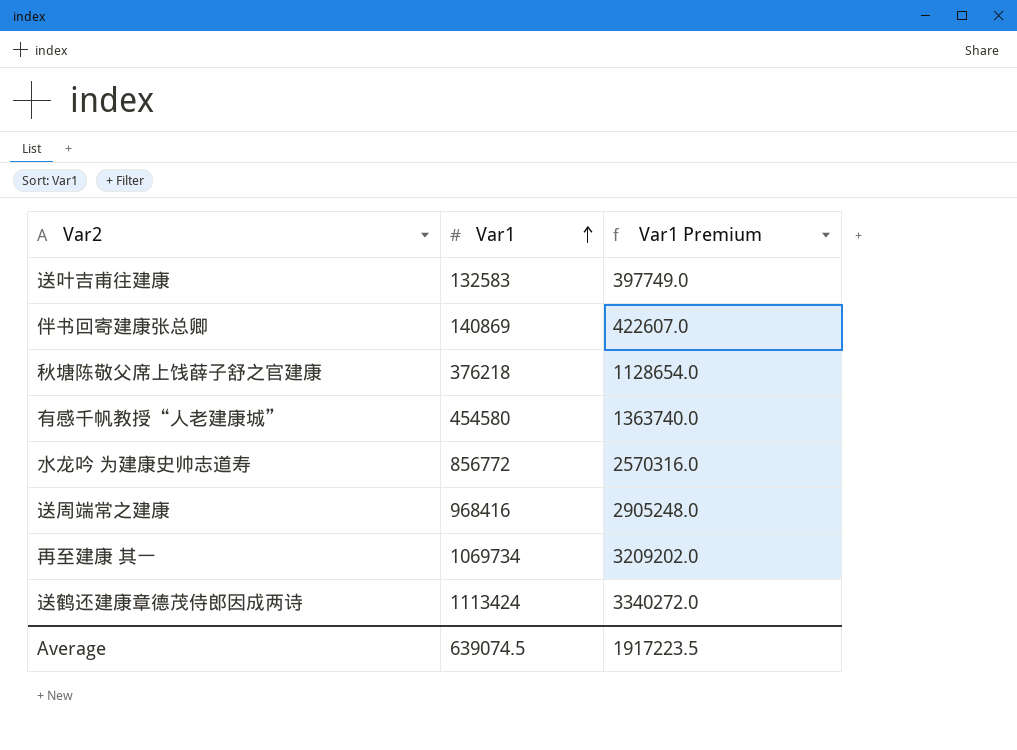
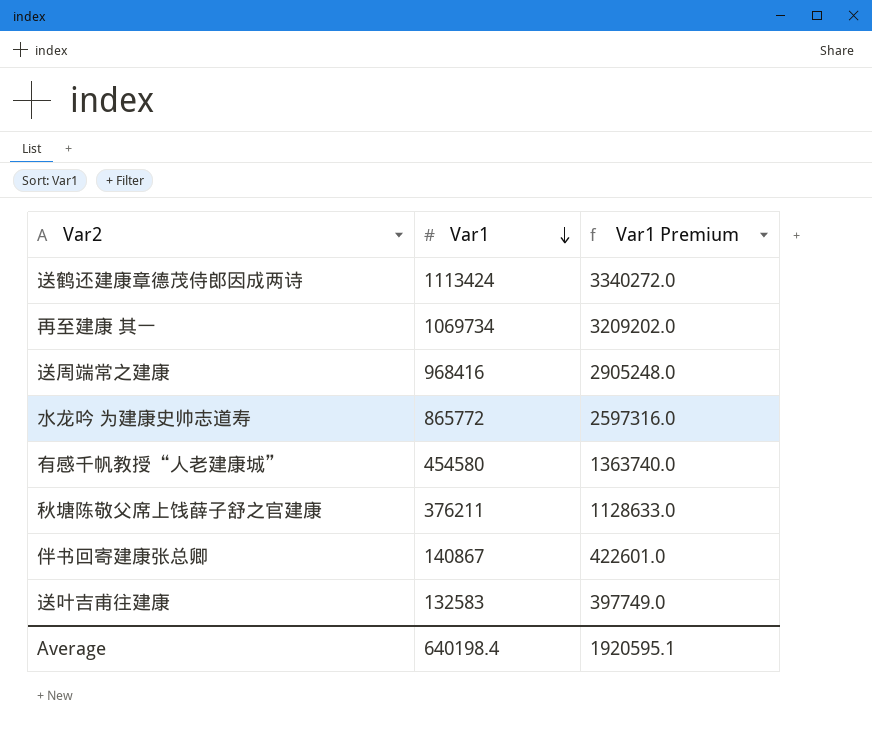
row order: Var1 ascending -> Var1 descending
水龙吟 为建康史帅志道寿 | Var1: 856772 -> 865772
水龙吟 为建康史帅志道寿 | Var1 Premium: 2570316.0 -> 2597316.0
秋塘陈敬父席上饯薛子舒之官建康 | Var1: 376218 -> 376211
秋塘陈敬父席上饯薛子舒之官建康 | Var1 Premium: 1128654.0 -> 1128633.0
伴书回寄建康张总卿 | Var1: 140869 -> 140867
伴书回寄建康张总卿 | Var1 Premium: 422607.0 -> 422601.0
Average | Var1: 639074.5 -> 640198.4
Average | Var1 Premium: 1917223.5 -> 1920595.1

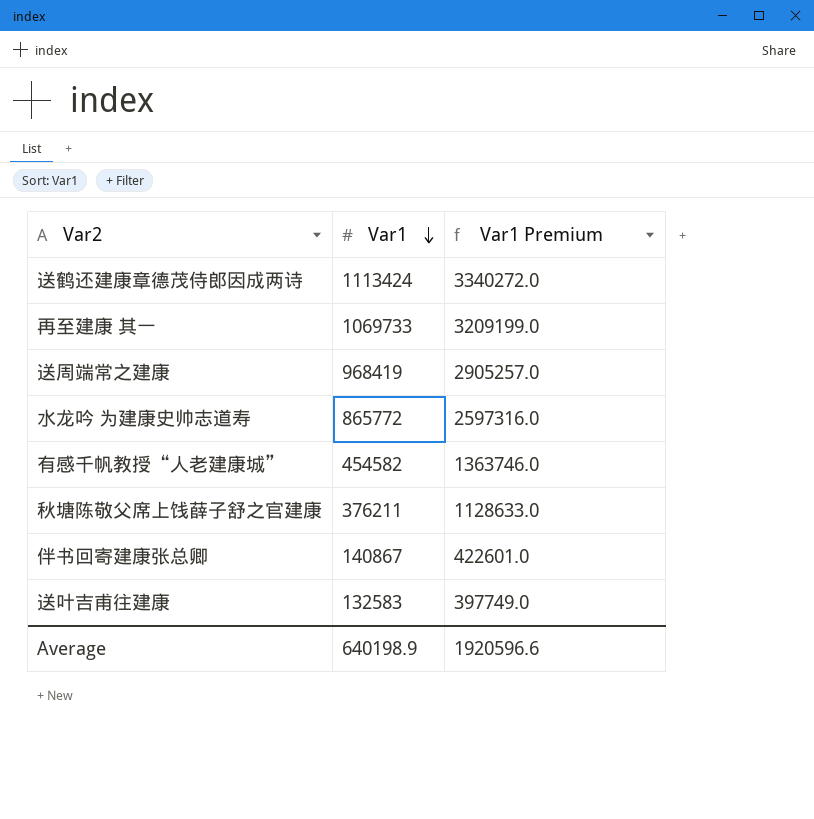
再至建康 其一 | Var1: 1069734 -> 1069733
再至建康 其一 | Var1 Premium: 3209202.0 -> 3209199.0
送周端常之建康 | Var1: 968416 -> 968419
送周端常之建康 | Var1 Premium: 2905248.0 -> 2905257.0
有感千帆教授“人老建康城” | Var1: 454580 -> 454582
有感千帆教授“人老建康城” | Var1 Premium: 1363740.0 -> 1363746.0
Average | Var1: 640198.4 -> 640198.9
Average | Var1 Premium: 1920595.1 -> 1920596.6

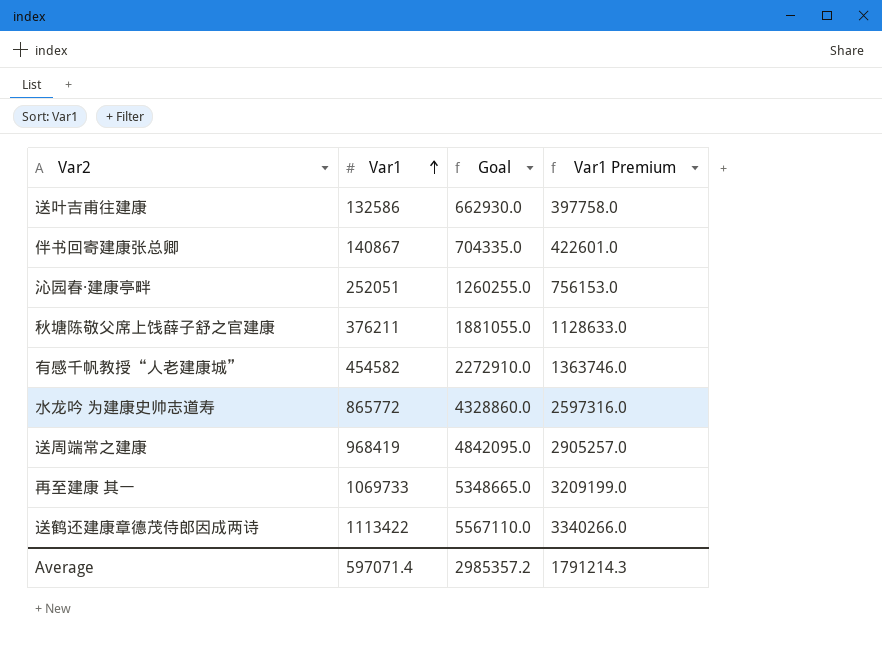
row order: Var1 descending -> Var1 ascending
column Goal | formula: none -> [Var1] * 5
送叶吉甫往建康 | Var1: 132583 -> 132586
送叶吉甫往建康 | Var1 Premium: 397749.0 -> 397758.0
row 沁园春·建康亭畔: none -> 252051 | 1260255.0 | 756153.0
送鹤还建康章德茂侍郎因成两诗 | Var1: 1113424 -> 1113422
送鹤还建康章德茂侍郎因成两诗 | Var1 Premium: 3340272.0 -> 3340266.0
Average | Var1: 640198.9 -> 597071.4
Average | Var1 Premium: 1920596.6 -> 1791214.3

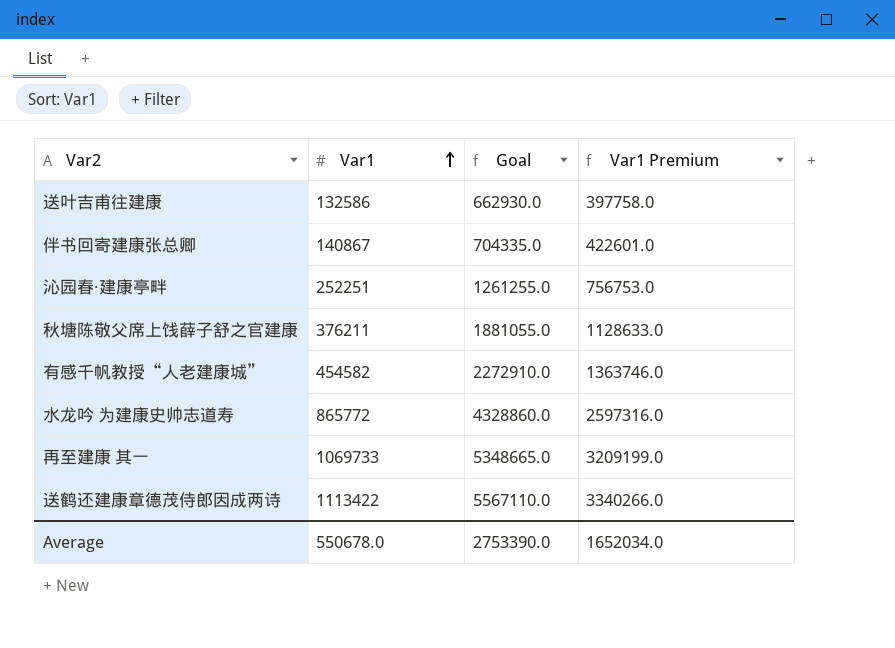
row 送周端常之建康: 968419 | 4842095.0 | 2905257.0 -> none
沁园春·建康亭畔 | Var1: 252051 -> 252251
沁园春·建康亭畔 | Goal: 1260255.0 -> 1261255.0
沁园春·建康亭畔 | Var1 Premium: 756153.0 -> 756753.0
Average | Var1: 597071.4 -> 550678.0
Average | Goal: 2985357.2 -> 2753390.0
Average | Var1 Premium: 1791214.3 -> 1652034.0

